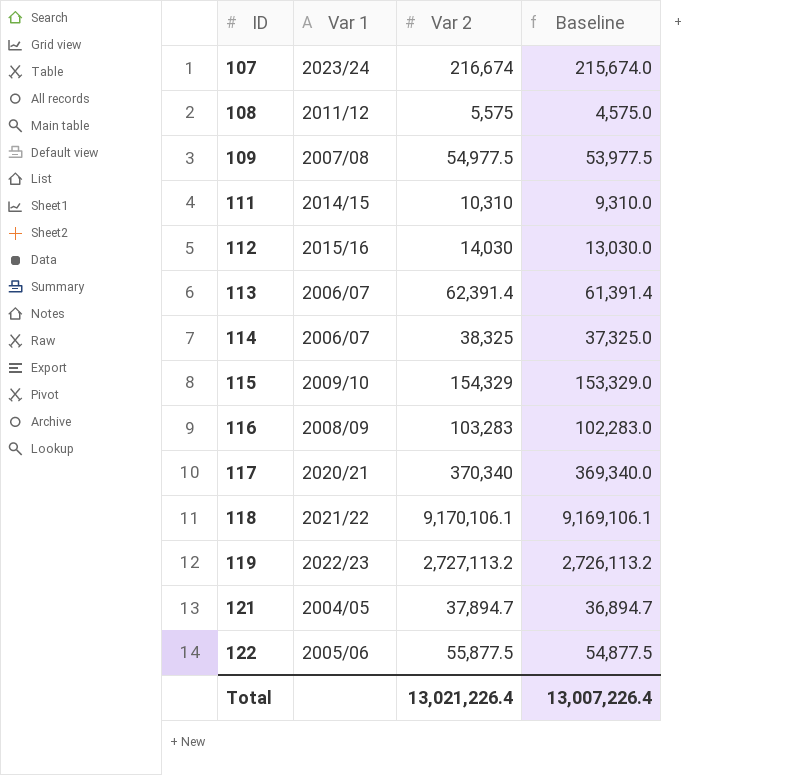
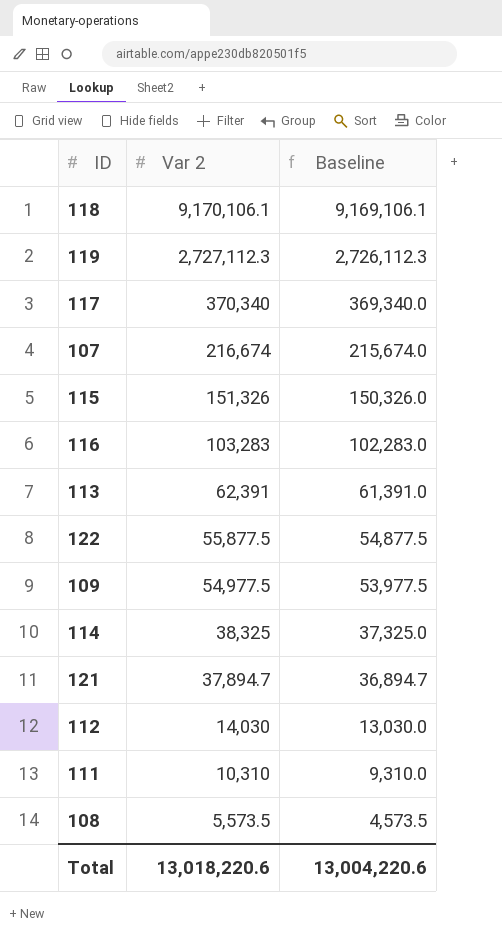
row order: ID ascending -> Var 2 descending
column Var 1 | position: 2 -> none
119 | Var 2: 2,727,113.2 -> 2,727,112.3
119 | Baseline: 2,726,113.2 -> 2,726,112.3
115 | Var 2: 154,329 -> 151,326
115 | Baseline: 153,329.0 -> 150,326.0
113 | Var 2: 62,391.4 -> 62,391
113 | Baseline: 61,391.4 -> 61,391.0
108 | Var 2: 5,575 -> 5,573.5
108 | Baseline: 4,575.0 -> 4,573.5
Total | Var 2: 13,021,226.4 -> 13,018,220.6
Total | Baseline: 13,007,226.4 -> 13,004,220.6

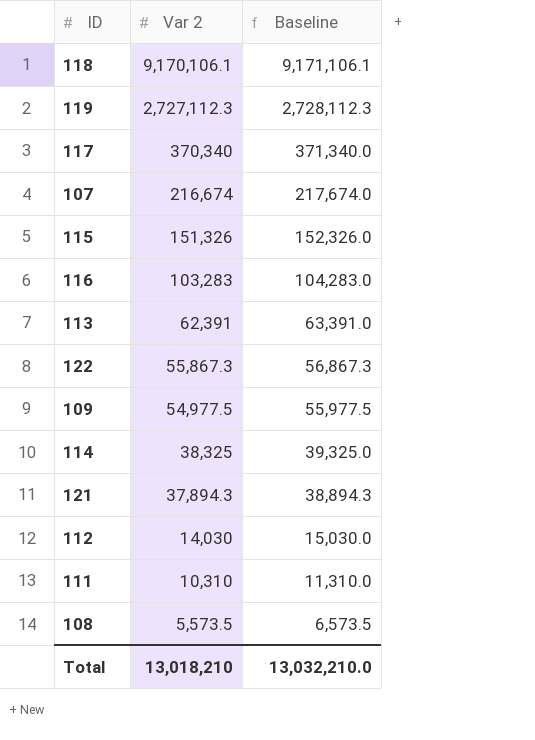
column Baseline | formula: [Var 2] - 1000 -> [Var 2] + 1000
122 | Var 2: 55,877.5 -> 55,867.3
121 | Var 2: 37,894.7 -> 37,894.3
Total | Var 2: 13,018,220.6 -> 13,018,210
Total | Baseline: 13,004,220.6 -> 13,032,210.0

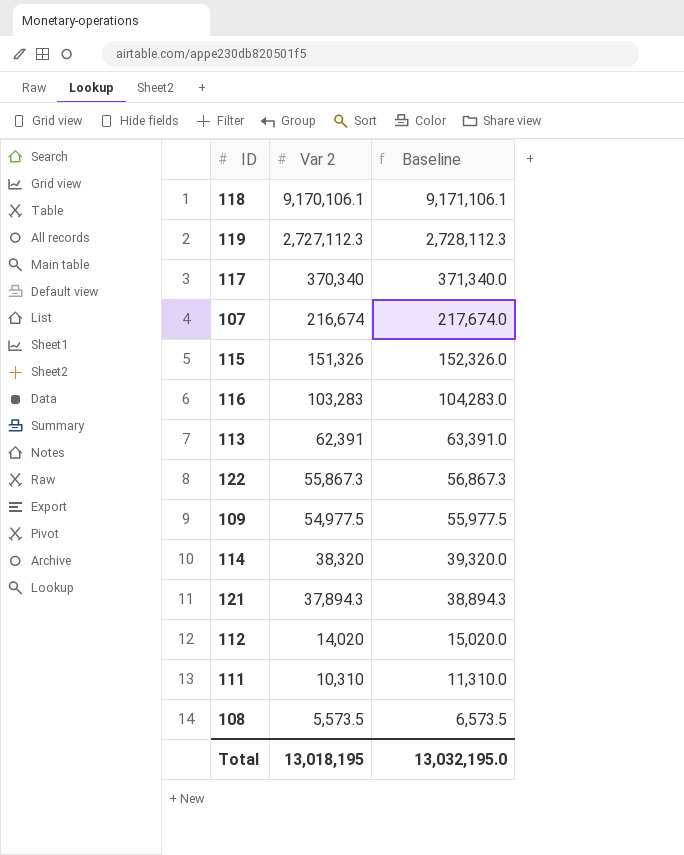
114 | Var 2: 38,325 -> 38,320
114 | Baseline: 39,325.0 -> 39,320.0
112 | Var 2: 14,030 -> 14,020
112 | Baseline: 15,030.0 -> 15,020.0
Total | Var 2: 13,018,210 -> 13,018,195
Total | Baseline: 13,032,210.0 -> 13,032,195.0

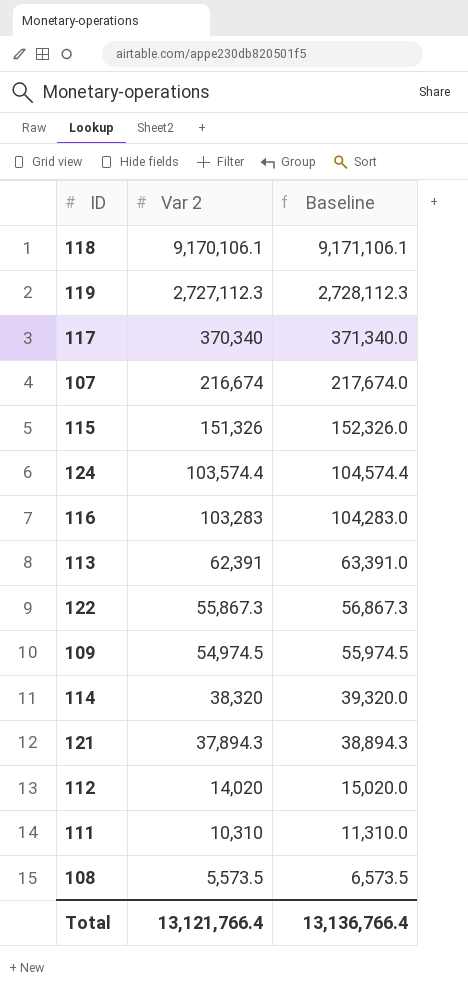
row 124: none -> 103,574.4 | 104,574.4
109 | Var 2: 54,977.5 -> 54,974.5
109 | Baseline: 55,977.5 -> 55,974.5
Total | Var 2: 13,018,195 -> 13,121,766.4
Total | Baseline: 13,032,195.0 -> 13,136,766.4

